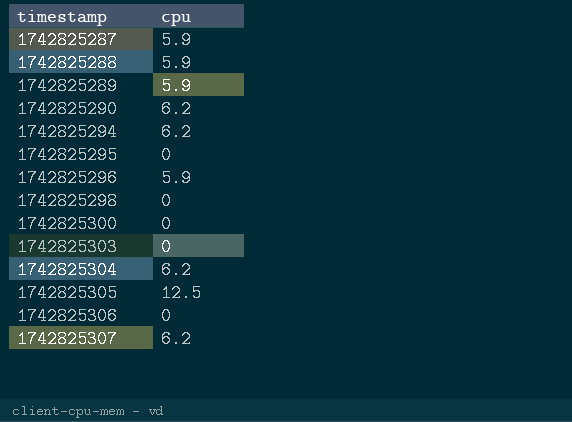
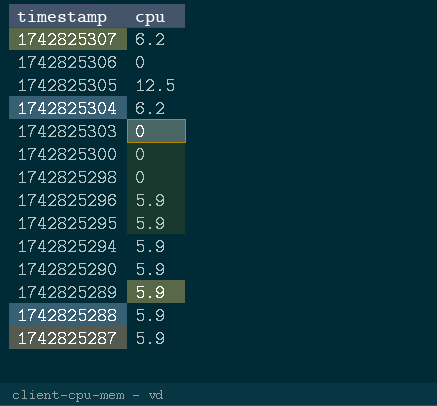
row order: timestamp ascending -> timestamp descending
1742825295 | cpu: 0 -> 5.9
1742825294 | cpu: 6.2 -> 5.9
1742825290 | cpu: 6.2 -> 5.9

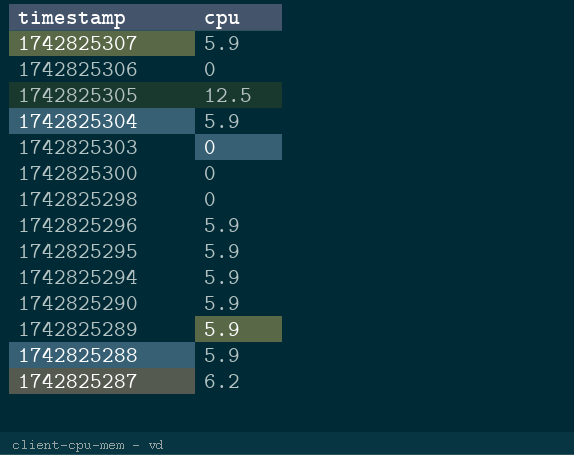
1742825307 | cpu: 6.2 -> 5.9
1742825304 | cpu: 6.2 -> 5.9
1742825287 | cpu: 5.9 -> 6.2

